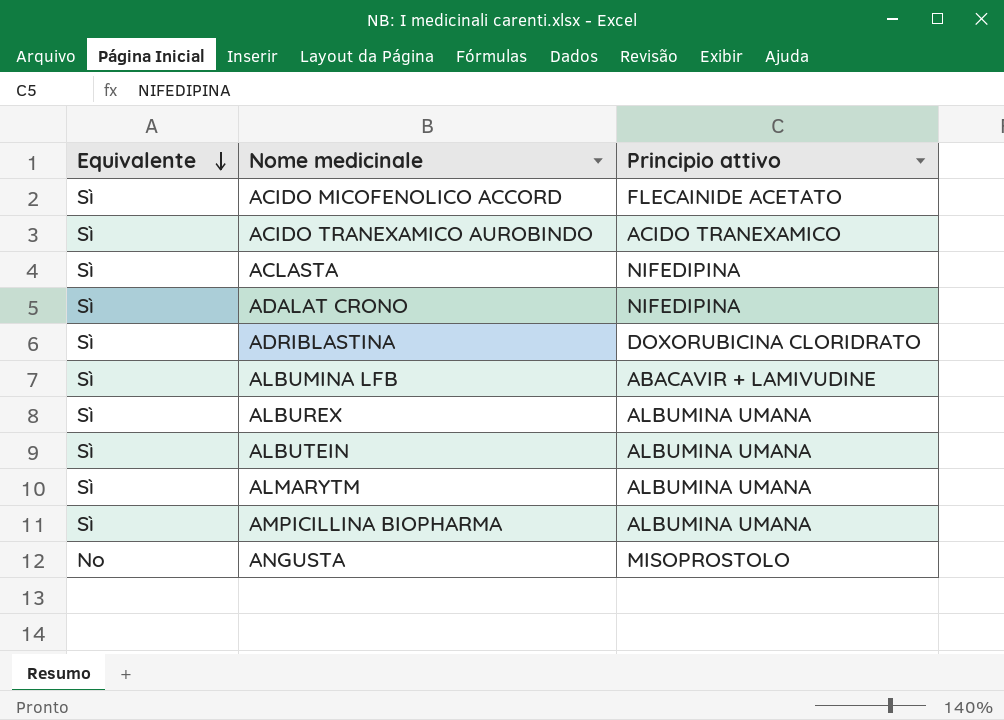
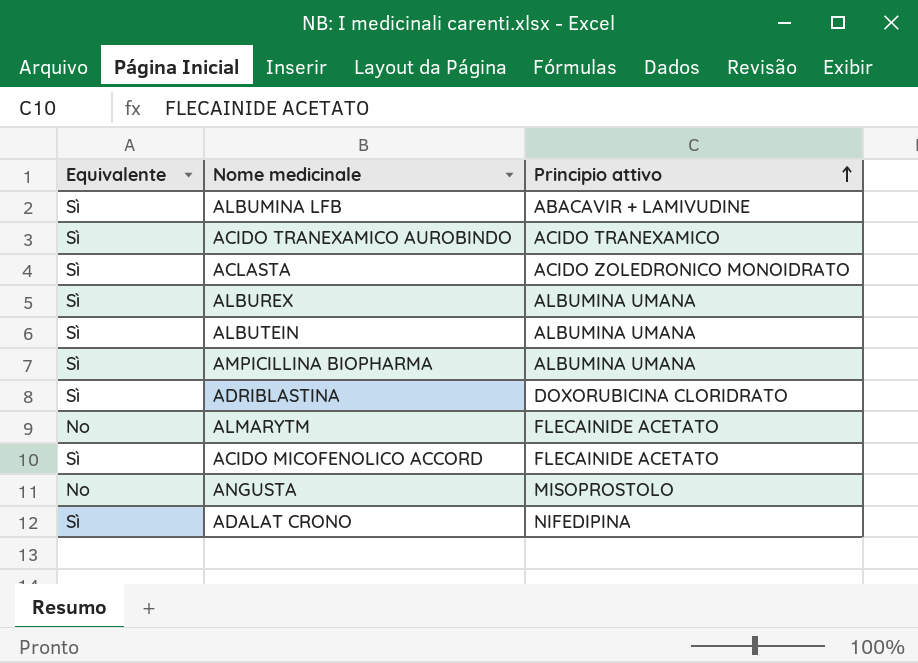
row order: Equivalente descending -> Principio attivo ascending
ACLASTA | Principio attivo: NIFEDIPINA -> ACIDO ZOLEDRONICO MONOIDRATO
ALMARYTM | Equivalente: Sì -> No
ALMARYTM | Principio attivo: ALBUMINA UMANA -> FLECAINIDE ACETATO

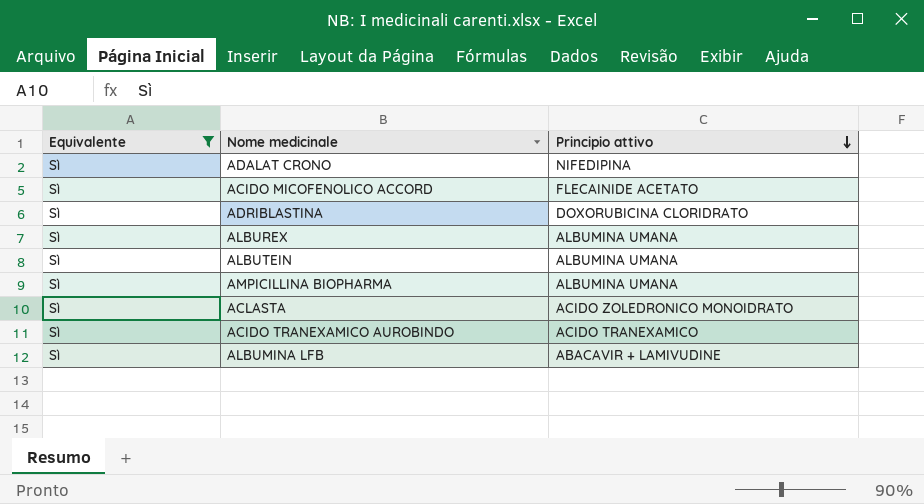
filter: none -> Equivalente = Sì
row order: Principio attivo ascending -> Principio attivo descending

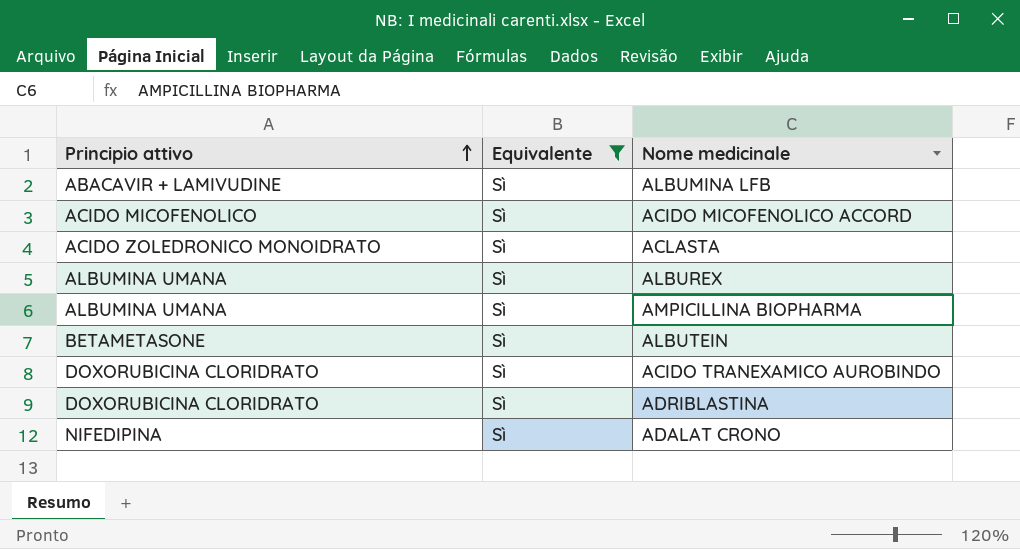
row order: Principio attivo descending -> Principio attivo ascending
column Principio attivo | position: 3 -> 1
ACIDO MICOFENOLICO ACCORD | Principio attivo: FLECAINIDE ACETATO -> ACIDO MICOFENOLICO
ALBUTEIN | Principio attivo: ALBUMINA UMANA -> BETAMETASONE
ACIDO TRANEXAMICO AUROBINDO | Principio attivo: ACIDO TRANEXAMICO -> DOXORUBICINA CLORIDRATO

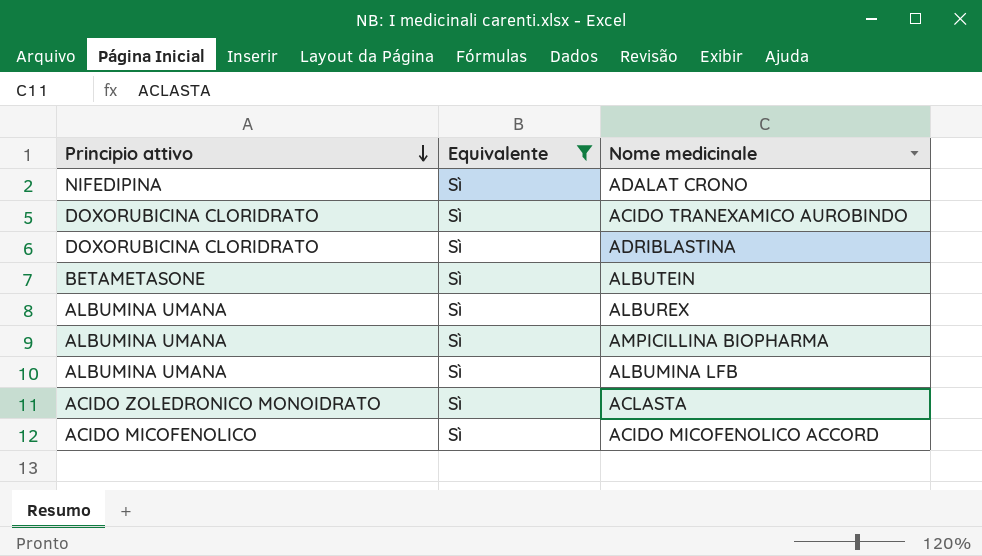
row order: Principio attivo ascending -> Principio attivo descending
ALBUMINA LFB | Principio attivo: ABACAVIR + LAMIVUDINE -> ALBUMINA UMANA

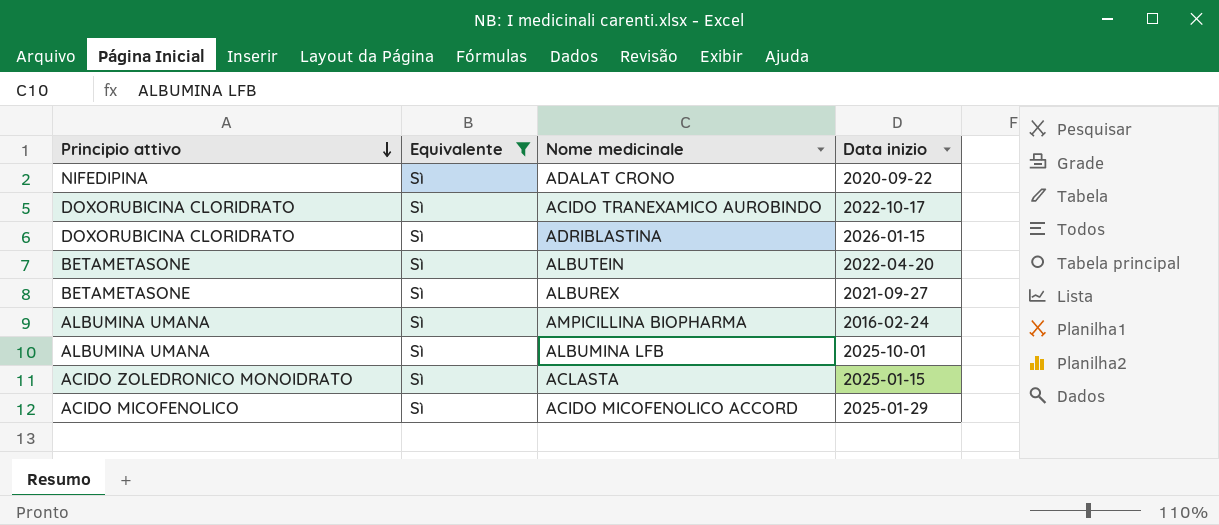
column Data inizio | position: none -> 4
ALBUREX | Principio attivo: ALBUMINA UMANA -> BETAMETASONE

